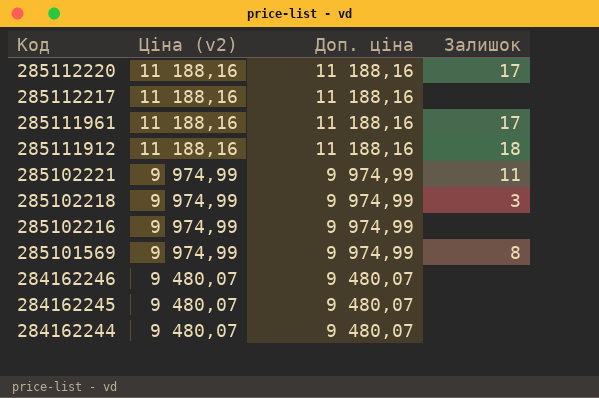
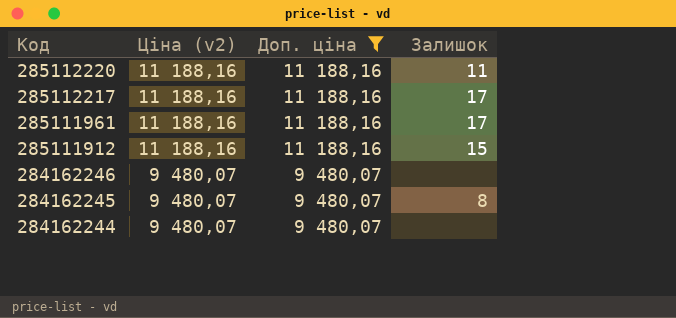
filter: none -> Доп. ціна != 9 974,99
285112220 | Залишок: 17 -> 11
285112217 | Залишок: none -> 17
285111912 | Залишок: 18 -> 15
284162245 | Залишок: none -> 8

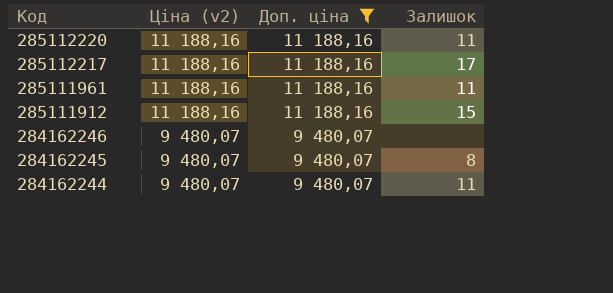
285111961 | Залишок: 17 -> 11
284162244 | Залишок: none -> 11

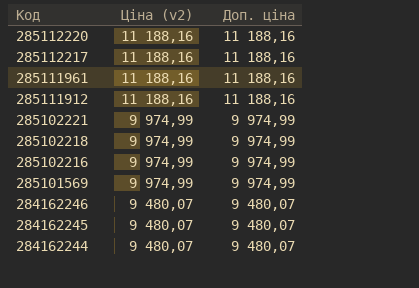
filter: Доп. ціна != 9 974,99 -> none
column Залишок | position: 4 -> none

